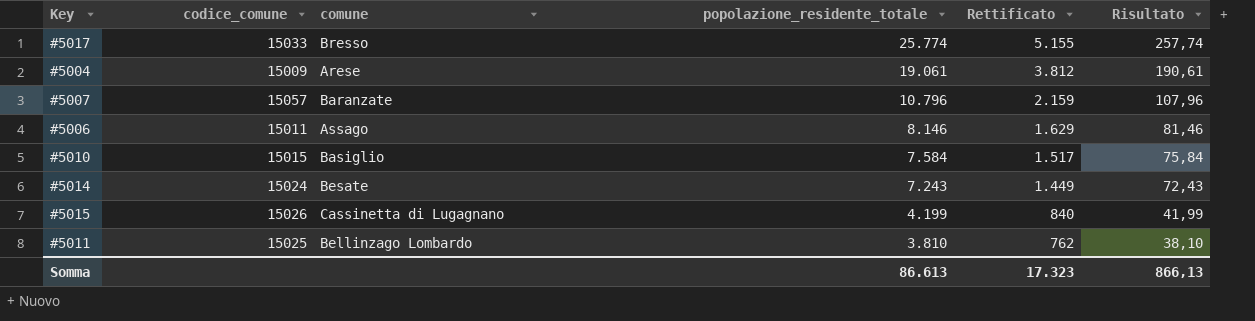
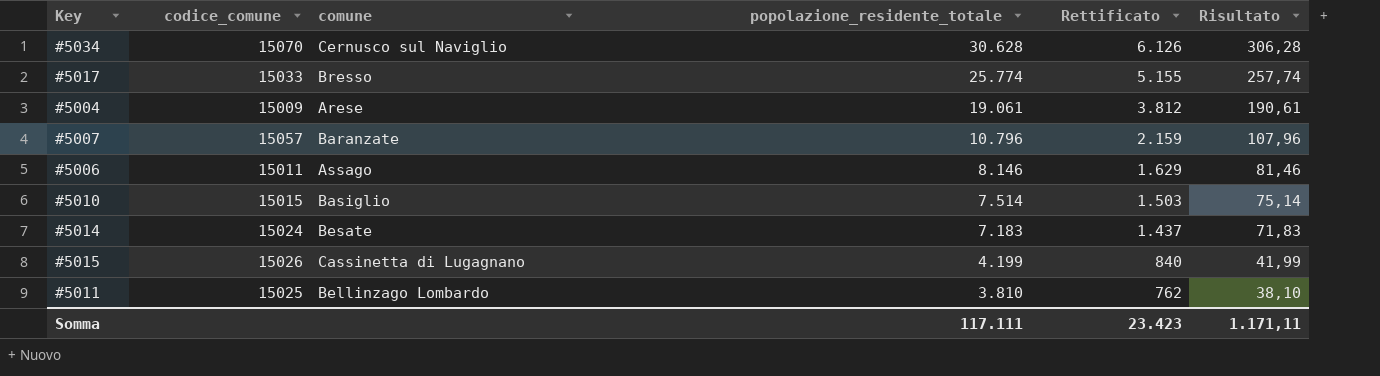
row #5034: none -> 15070 | Cernusco sul Naviglio | 30.628 | 6.126 | 306,28
#5010 | popolazione_residente_totale: 7.584 -> 7.514
#5010 | Rettificato: 1.517 -> 1.503
#5010 | Risultato: 75,84 -> 75,14
#5014 | popolazione_residente_totale: 7.243 -> 7.183
#5014 | Rettificato: 1.449 -> 1.437
#5014 | Risultato: 72,43 -> 71,83
Somma | popolazione_residente_totale: 86.613 -> 117.111
Somma | Rettificato: 17.323 -> 23.423
Somma | Risultato: 866,13 -> 1.171,11

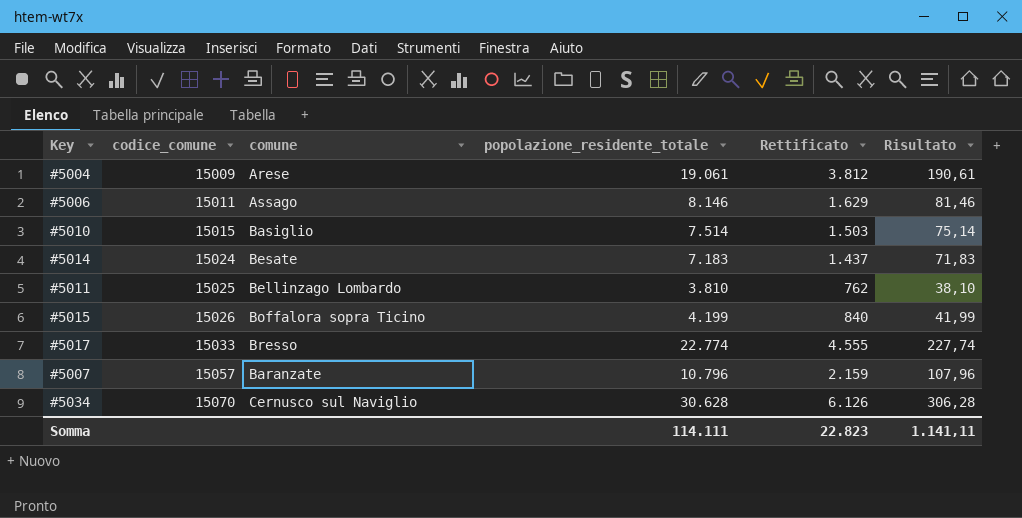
row order: popolazione_residente_totale descending -> codice_comune ascending
#5015 | comune: Cassinetta di Lugagnano -> Boffalora sopra Ticino
#5017 | popolazione_residente_totale: 25.774 -> 22.774
#5017 | Rettificato: 5.155 -> 4.555
#5017 | Risultato: 257,74 -> 227,74
Somma | popolazione_residente_totale: 117.111 -> 114.111
Somma | Rettificato: 23.423 -> 22.823
Somma | Risultato: 1.171,11 -> 1.141,11

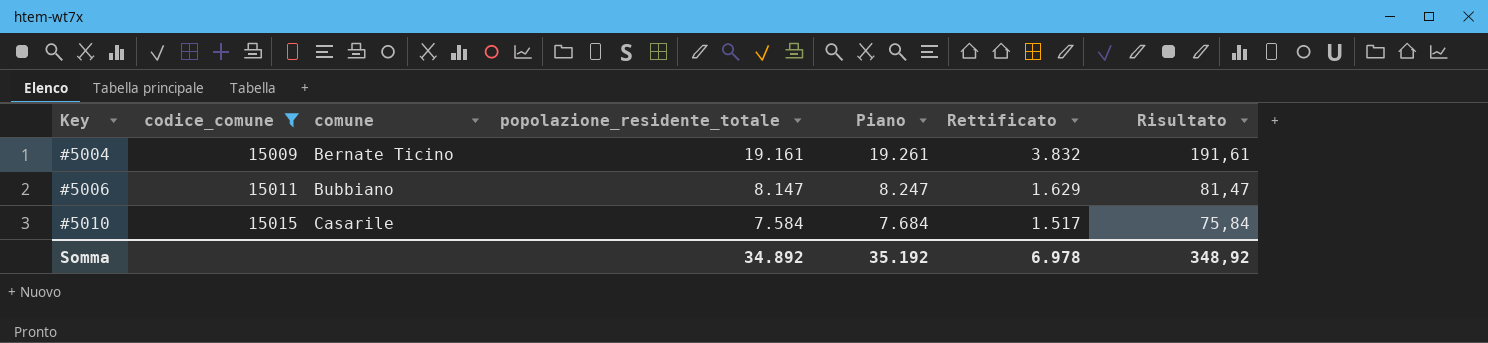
filter: none -> codice_comune <= 15015
column Piano | formula: none -> [popolazione_residente_totale] + 100
#5004 | comune: Arese -> Bernate Ticino
#5004 | popolazione_residente_totale: 19.061 -> 19.161
#5004 | Rettificato: 3.812 -> 3.832
#5004 | Risultato: 190,61 -> 191,61
#5006 | comune: Assago -> Bubbiano
#5006 | popolazione_residente_totale: 8.146 -> 8.147
#5006 | Risultato: 81,46 -> 81,47
#5010 | comune: Basiglio -> Casarile
#5010 | popolazione_residente_totale: 7.514 -> 7.584
#5010 | Rettificato: 1.503 -> 1.517
#5010 | Risultato: 75,14 -> 75,84
Somma | popolazione_residente_totale: 114.111 -> 34.892
Somma | Rettificato: 22.823 -> 6.978
Somma | Risultato: 1.141,11 -> 348,92

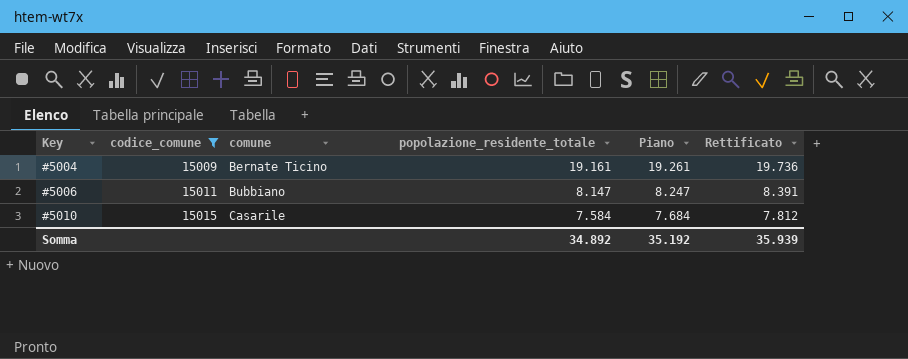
column Risultato | formula: [popolazione_residente_totale] * 0,01 -> none
column Rettificato | formula: [popolazione_residente_totale] * 0,2 -> [popolazione_residente_totale] * 1,03
Somma | Rettificato: 6.978 -> 35.939

